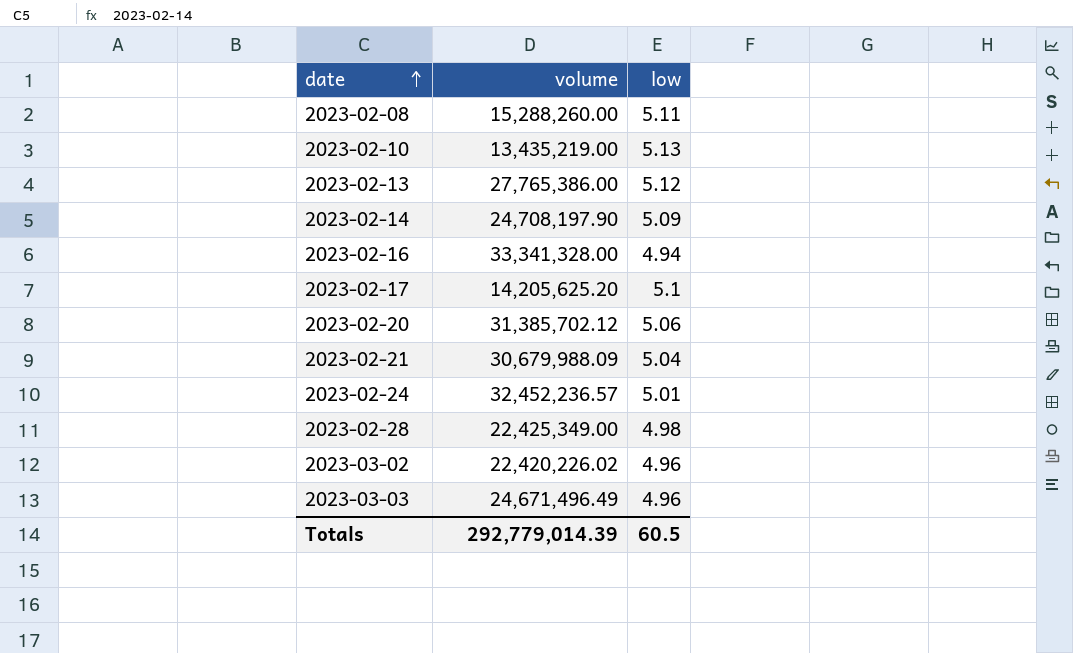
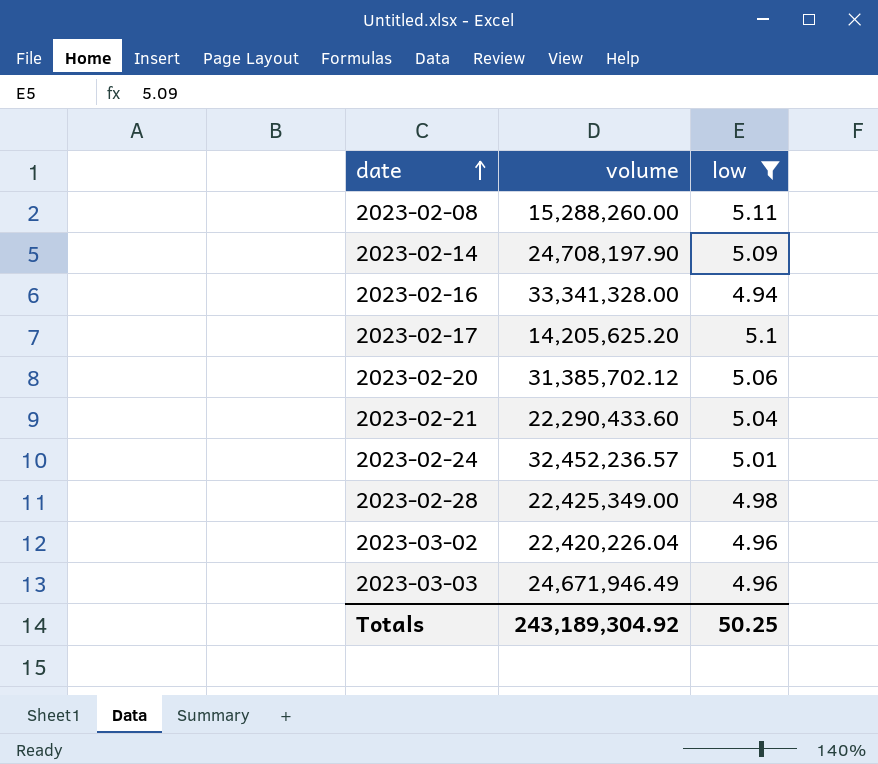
filter: none -> low <= 5.11
2023-02-21 | volume: 30,679,988.09 -> 22,290,433.60
2023-03-02 | volume: 22,420,226.02 -> 22,420,226.04
2023-03-03 | volume: 24,671,496.49 -> 24,671,946.49
Totals | volume: 292,779,014.39 -> 243,189,304.92
Totals | low: 60.5 -> 50.25

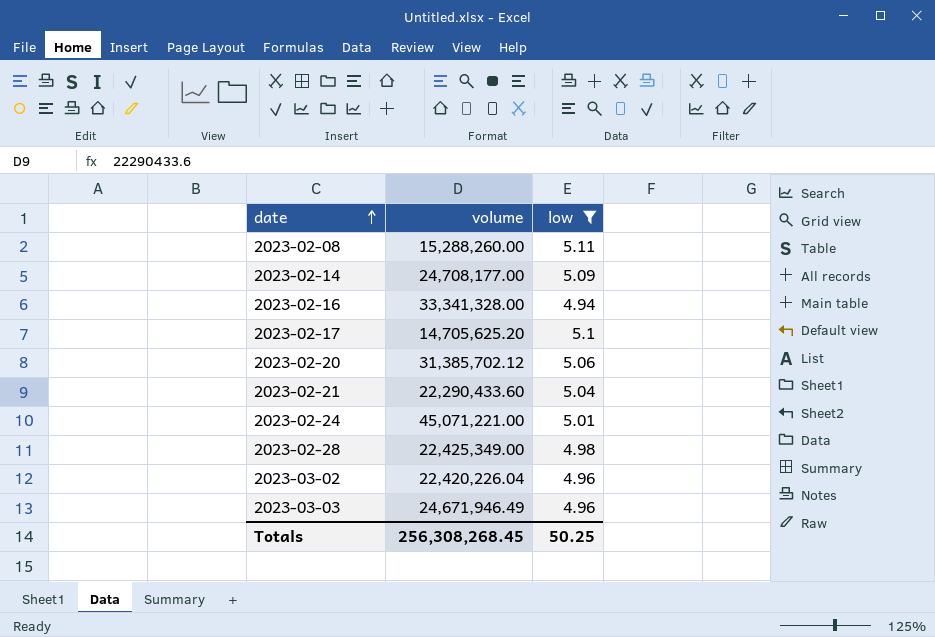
2023-02-14 | volume: 24,708,197.90 -> 24,708,177.00
2023-02-17 | volume: 14,205,625.20 -> 14,705,625.20
2023-02-24 | volume: 32,452,236.57 -> 45,071,221.00
Totals | volume: 243,189,304.92 -> 256,308,268.45

